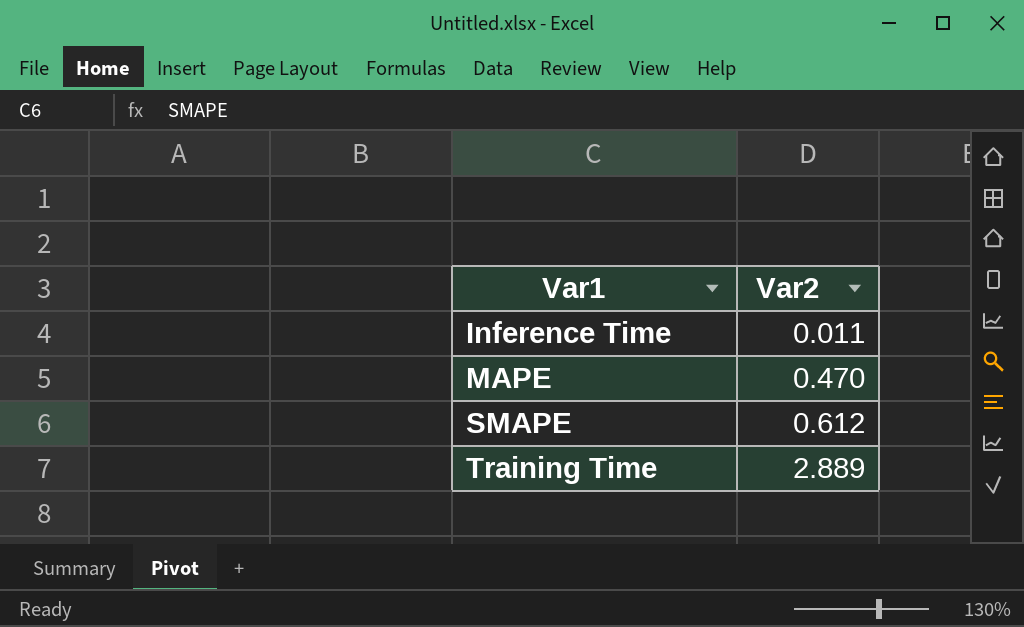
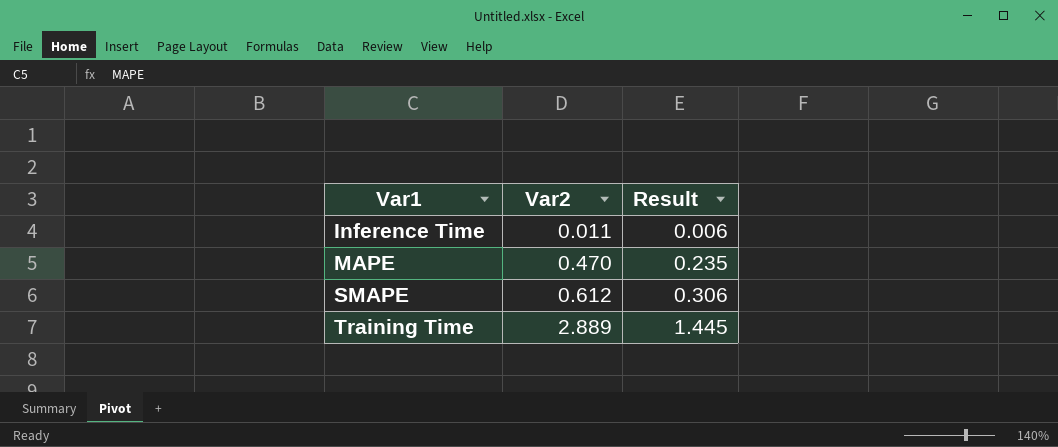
column Result | formula: none -> [Var2] * 0.5

